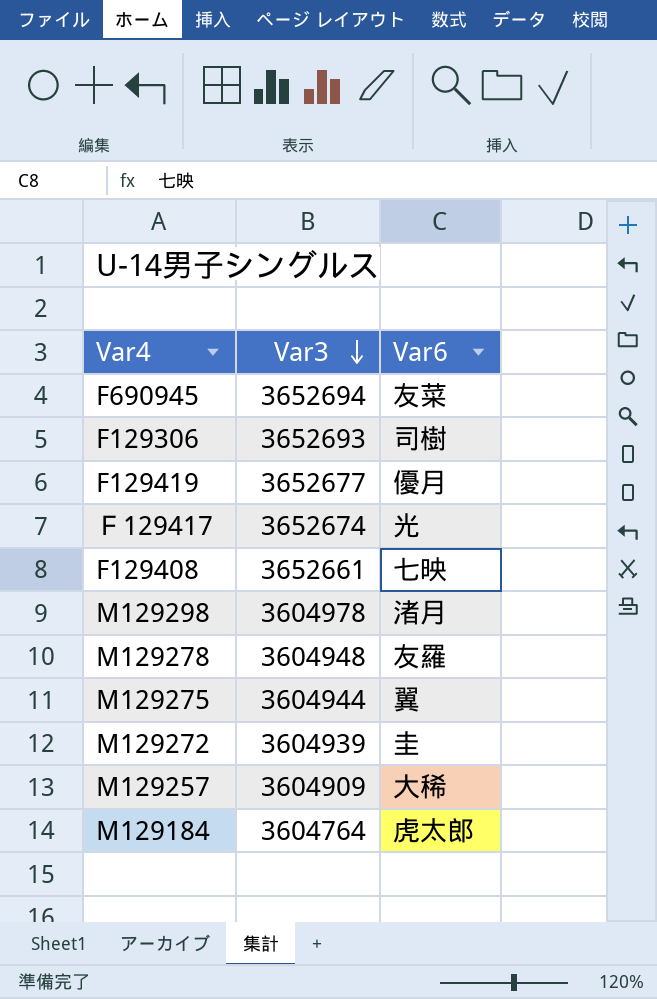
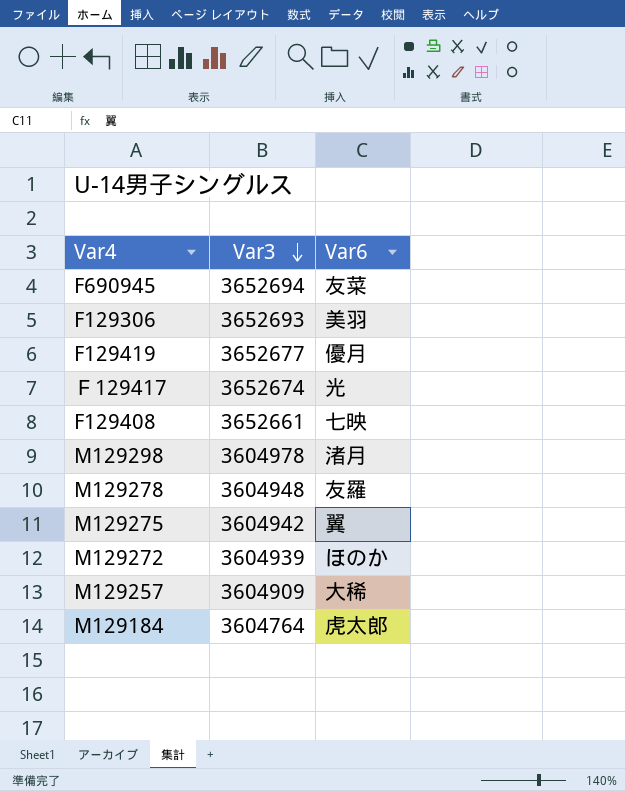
F129306 | Var6: 司樹 -> 美羽
M129275 | Var3: 3604944 -> 3604942
M129272 | Var6: 圭 -> ほのか

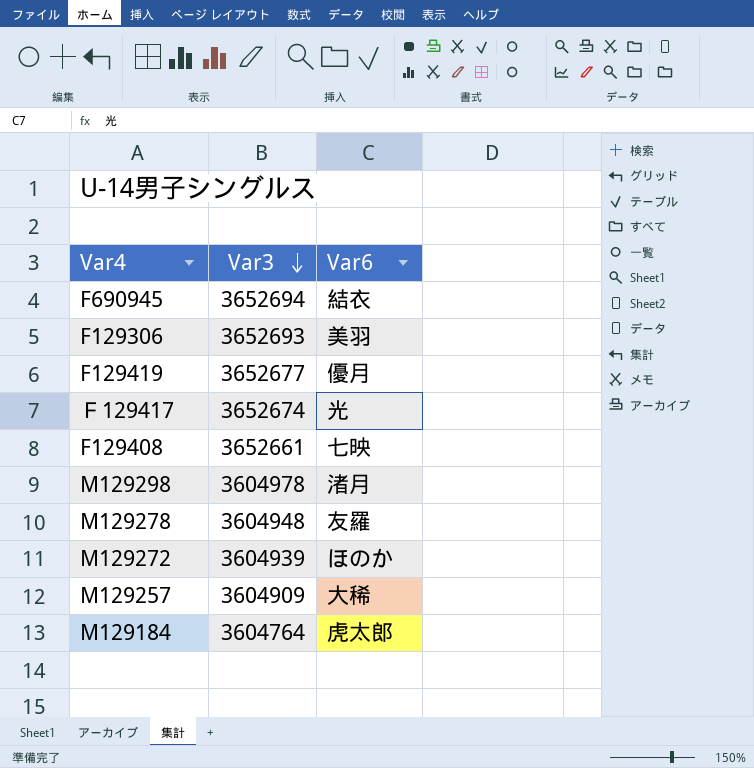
row M129275: 3604942 | 翼 -> none
F690945 | Var6: 友菜 -> 結衣

